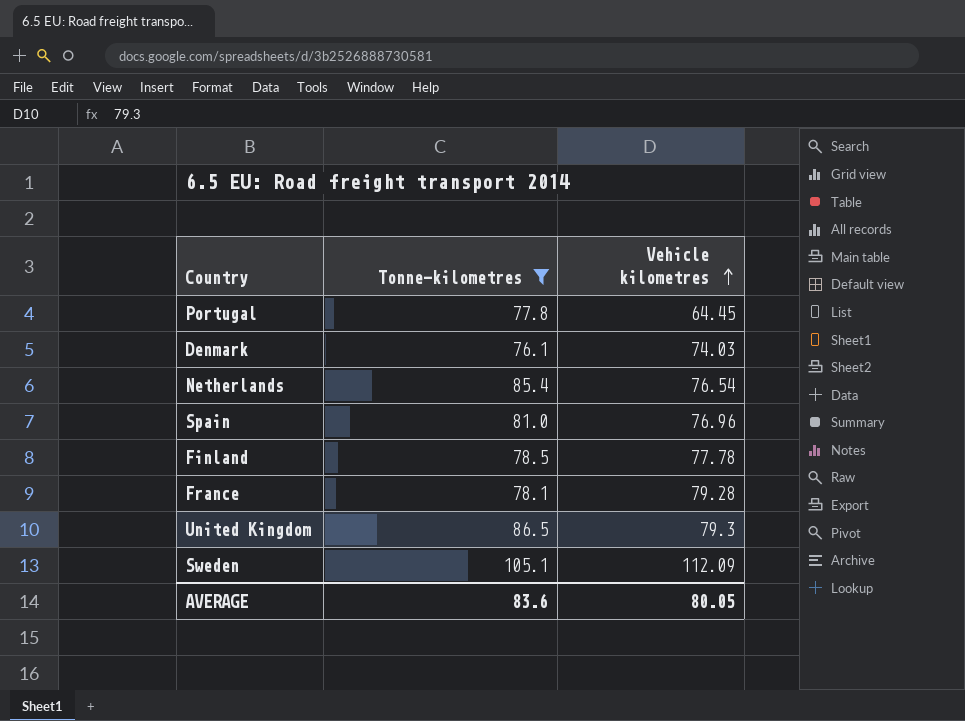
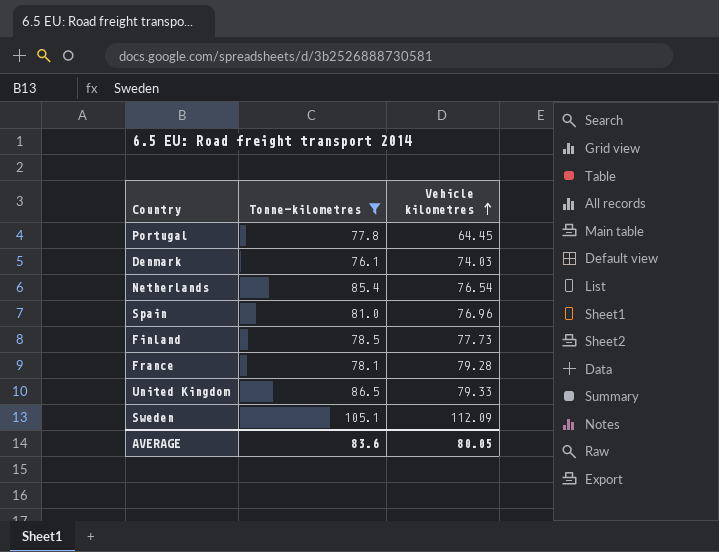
Finland | Vehicle kilometres: 77.78 -> 77.73
United Kingdom | Vehicle kilometres: 79.3 -> 79.33

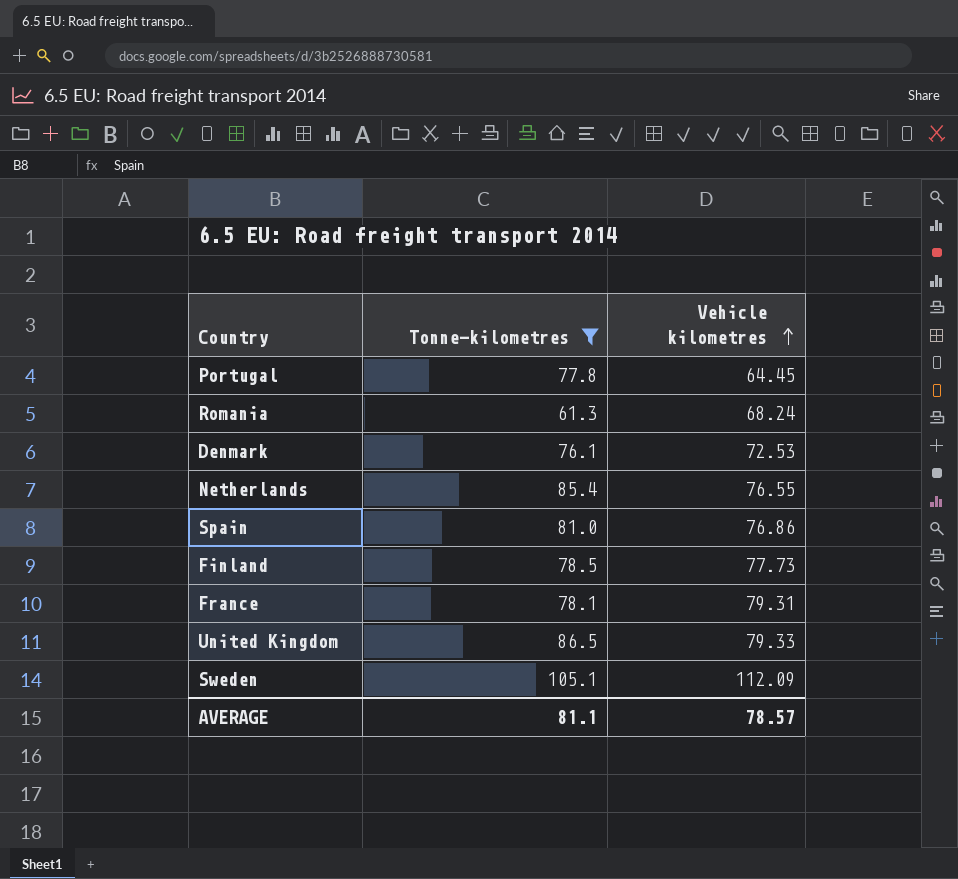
row Romania: none -> 61.3 | 68.24
Denmark | Vehicle kilometres: 74.03 -> 72.53
Netherlands | Vehicle kilometres: 76.54 -> 76.55
Spain | Vehicle kilometres: 76.96 -> 76.86
France | Vehicle kilometres: 79.28 -> 79.31
AVERAGE | Tonne-kilometres: 83.6 -> 81.1
AVERAGE | Vehicle kilometres: 80.05 -> 78.57

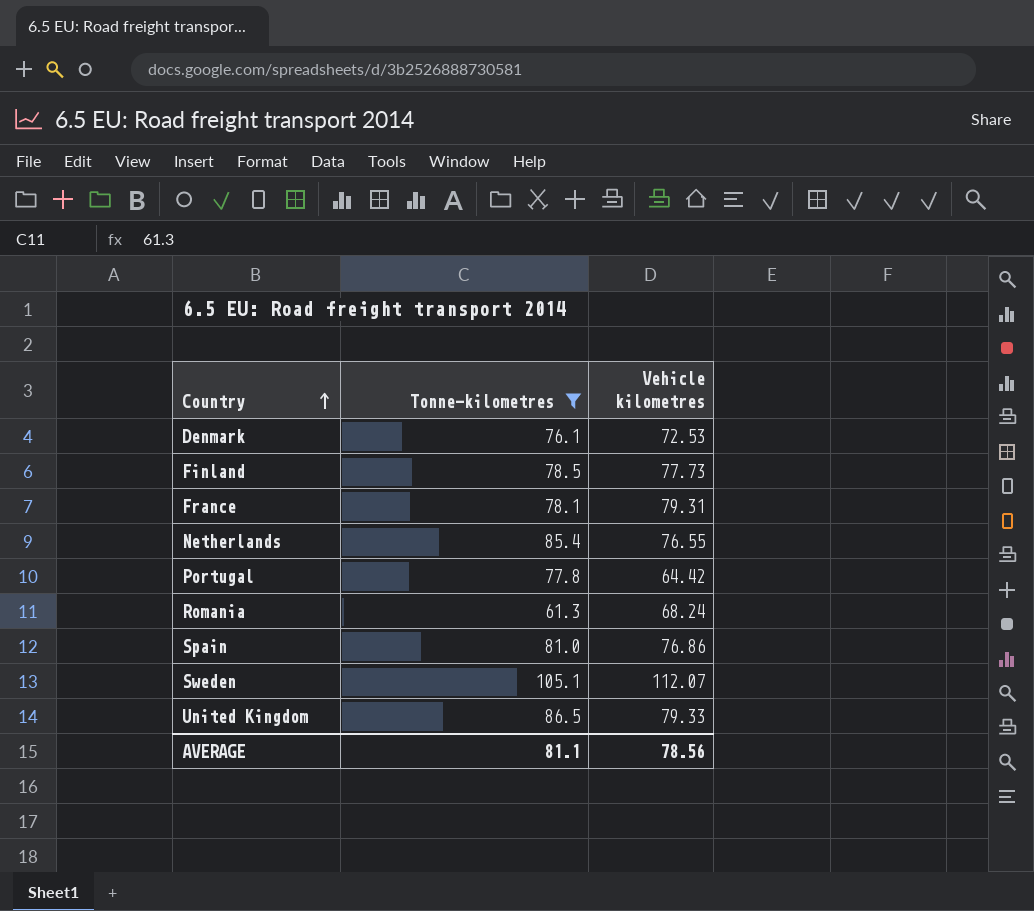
row order: Vehicle kilometres ascending -> Country ascending
Portugal | Vehicle kilometres: 64.45 -> 64.42
Sweden | Vehicle kilometres: 112.09 -> 112.07
AVERAGE | Vehicle kilometres: 78.57 -> 78.56

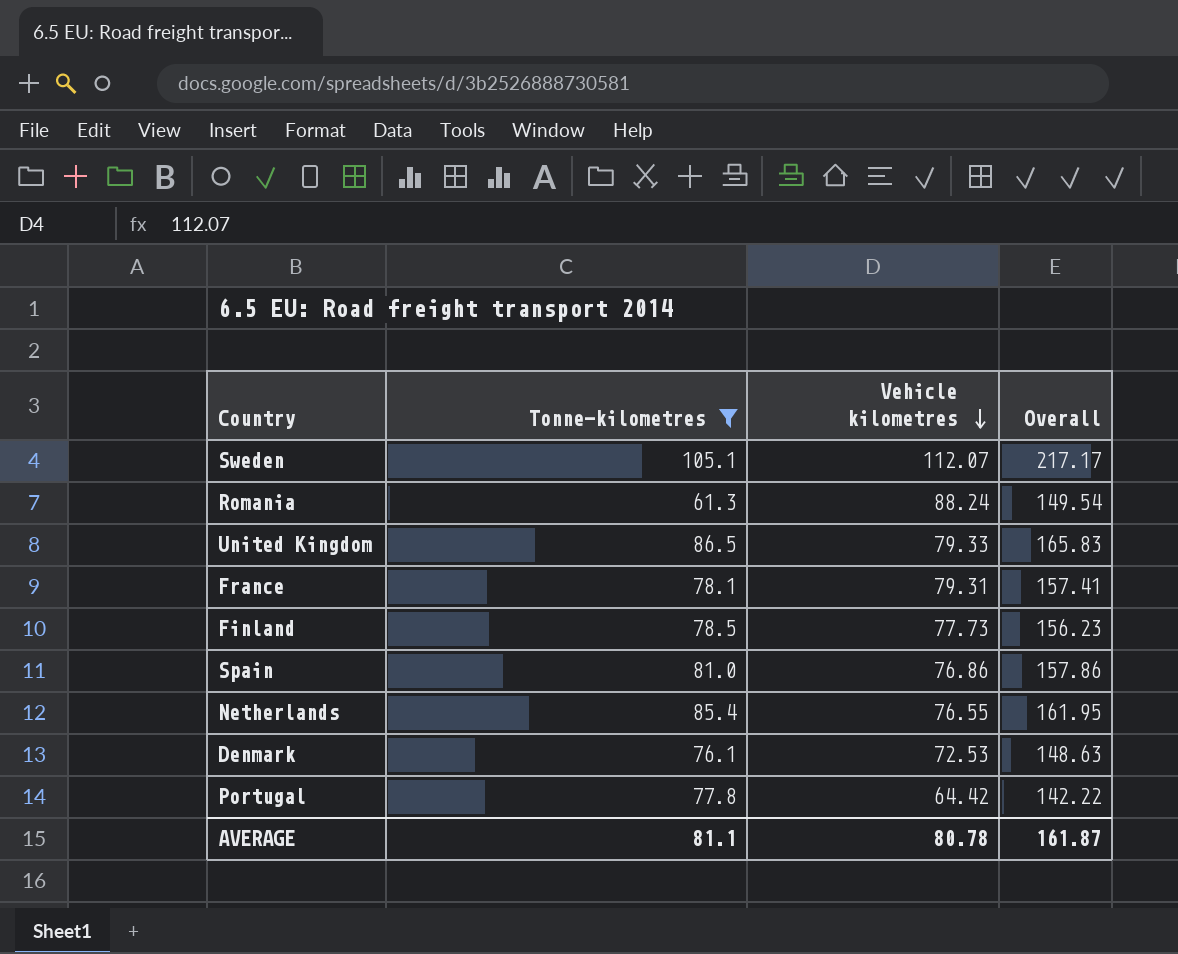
row order: Country ascending -> Vehicle kilometres descending
column Overall | formula: none -> [Tonne-kilometres] + [Vehicle kilometres]
Romania | Vehicle kilometres: 68.24 -> 88.24
AVERAGE | Vehicle kilometres: 78.56 -> 80.78

